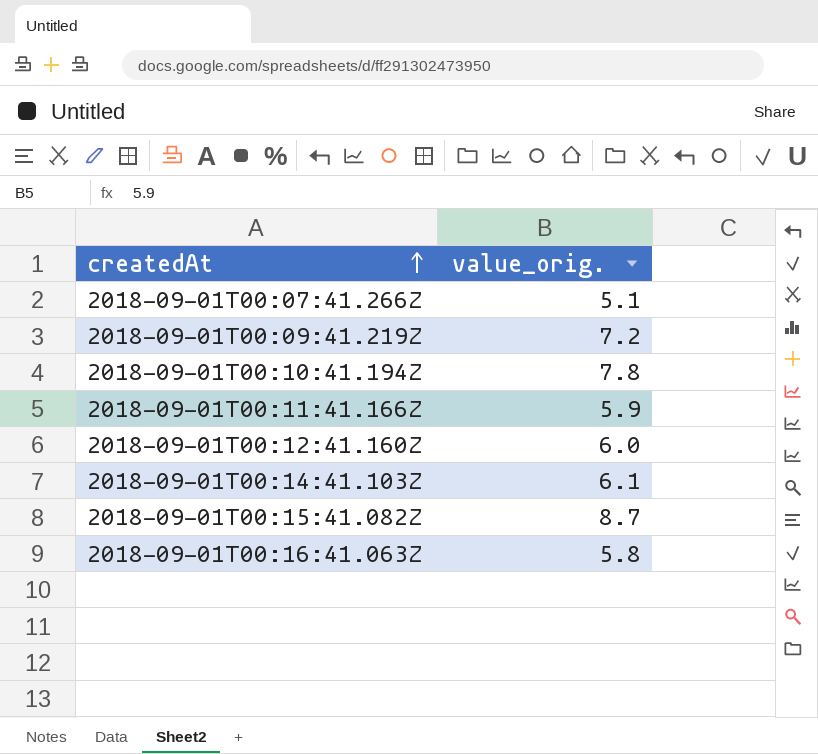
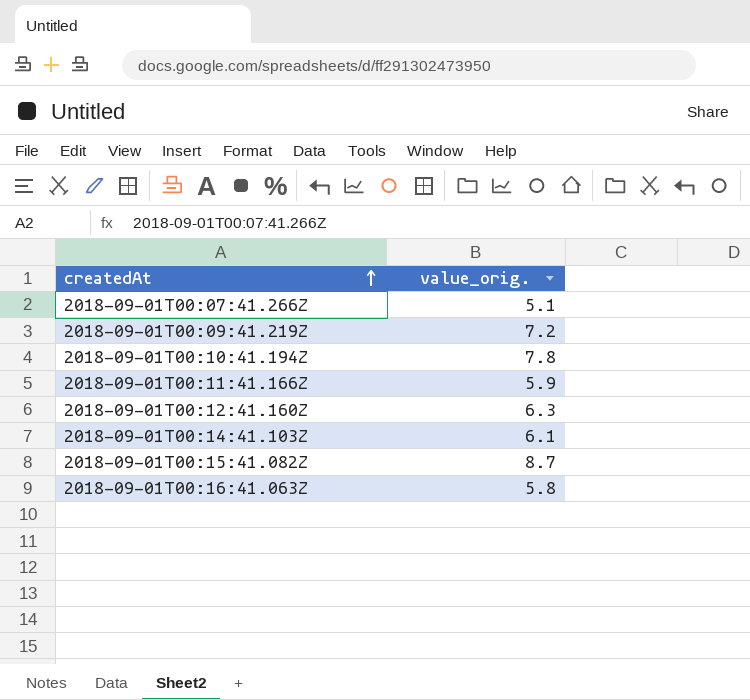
2018-09-01T00:12:41.160Z | value_orig.: 6.0 -> 6.3

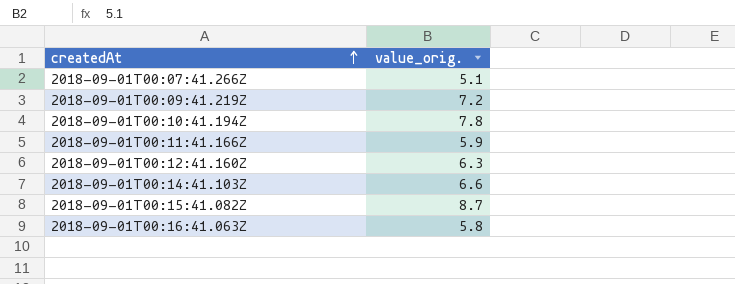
2018-09-01T00:14:41.103Z | value_orig.: 6.1 -> 6.6

